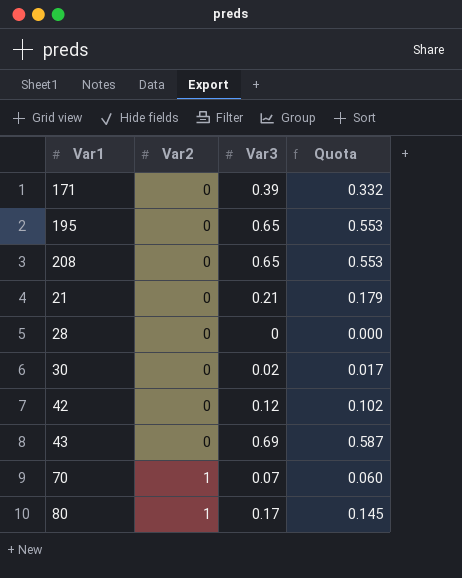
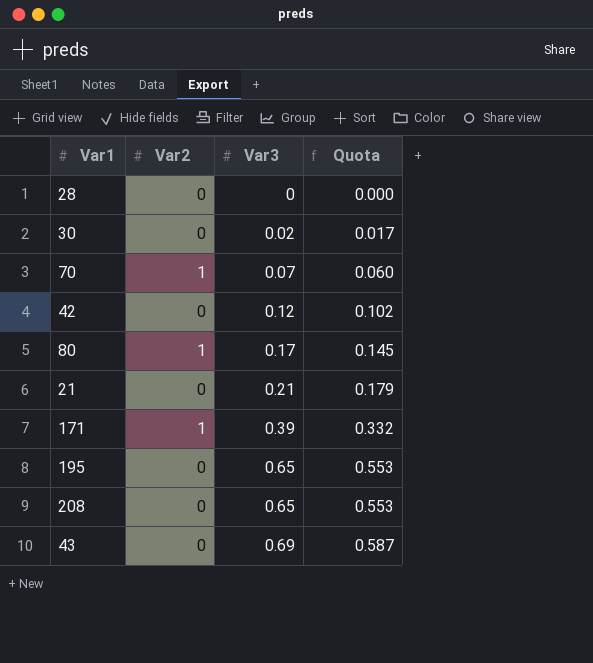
row order: Var2 ascending -> Var3 ascending
171 | Var2: 0 -> 1

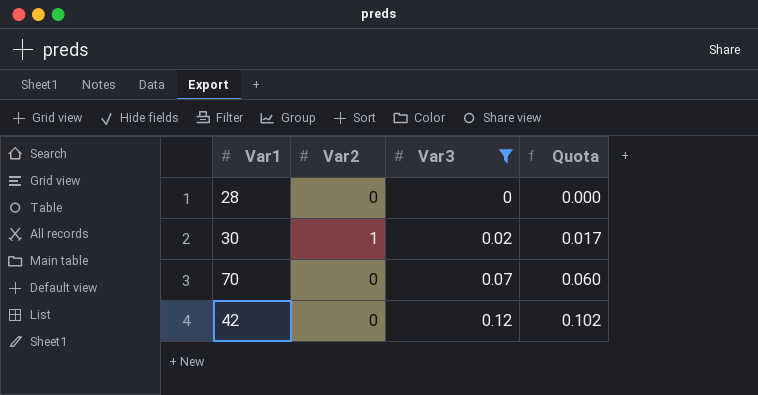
filter: none -> Var3 <= 0.12
30 | Var2: 0 -> 1
70 | Var2: 1 -> 0

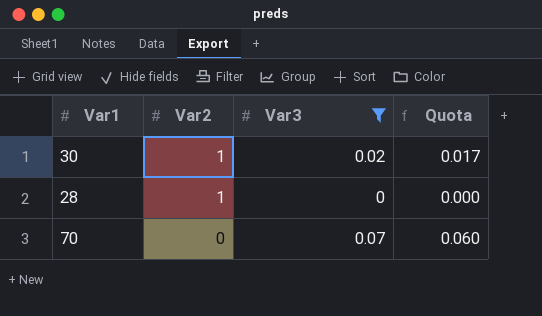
row order: Var3 ascending -> Var2 descending
row 42: 0 | 0.12 | 0.102 -> none
28 | Var2: 0 -> 1

